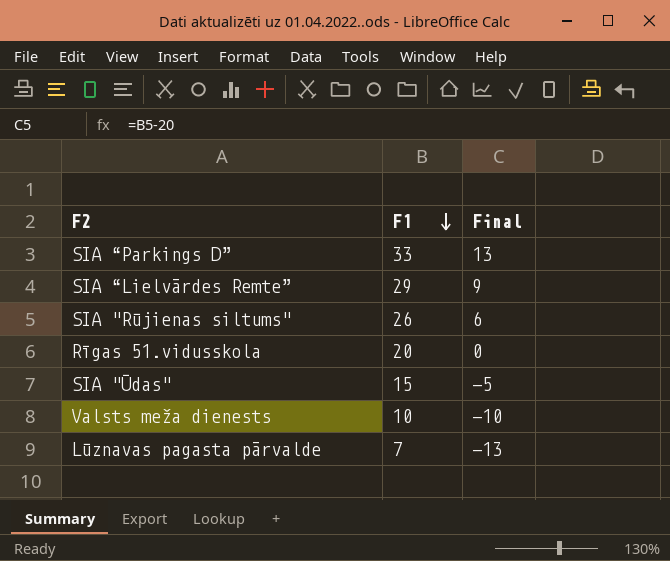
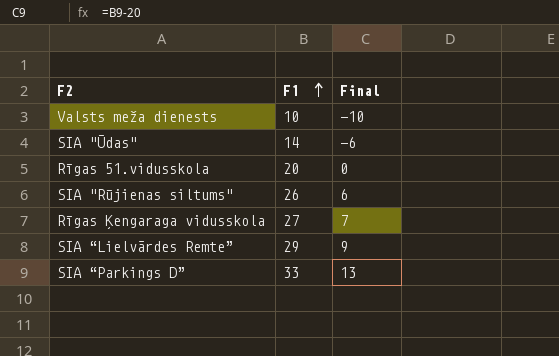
row order: F1 descending -> F1 ascending
row Lūznavas pagasta pārvalde: 7 | -13 -> none
SIA "Ūdas" | F1: 15 -> 14
SIA "Ūdas" | Final: -5 -> -6
row Rīgas Ķengaraga vidusskola: none -> 27 | 7

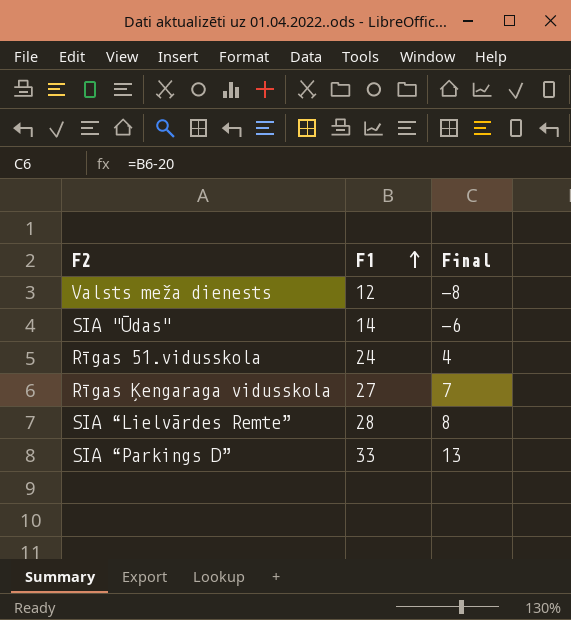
row SIA "Rūjienas siltums": 26 | 6 -> none
Valsts meža dienests | F1: 10 -> 12
Valsts meža dienests | Final: -10 -> -8
Rīgas 51.vidusskola | F1: 20 -> 24
Rīgas 51.vidusskola | Final: 0 -> 4
SIA “Lielvārdes Remte” | F1: 29 -> 28
SIA “Lielvārdes Remte” | Final: 9 -> 8

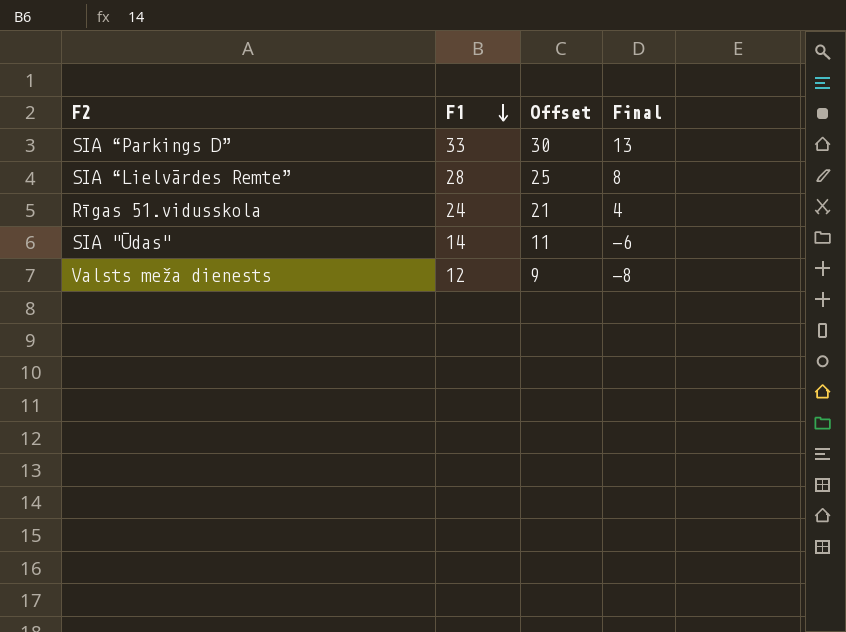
row order: F1 ascending -> F1 descending
column Offset | formula: none -> [F1] - 3
row Rīgas Ķengaraga vidusskola: 27 | 7 -> none

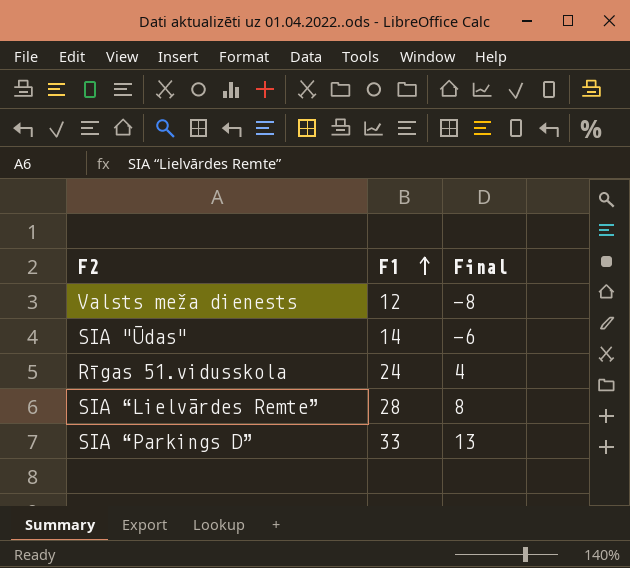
row order: F1 descending -> F1 ascending
column Offset | formula: [F1] - 3 -> none

